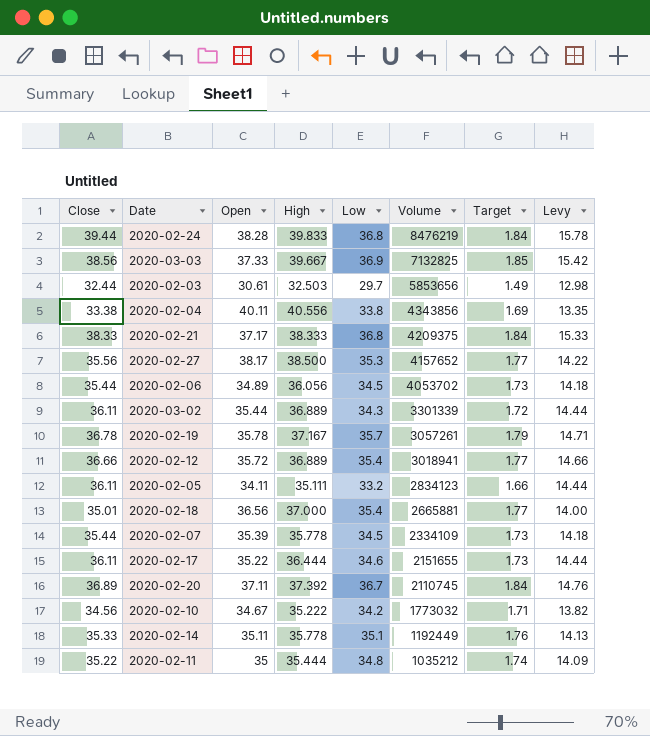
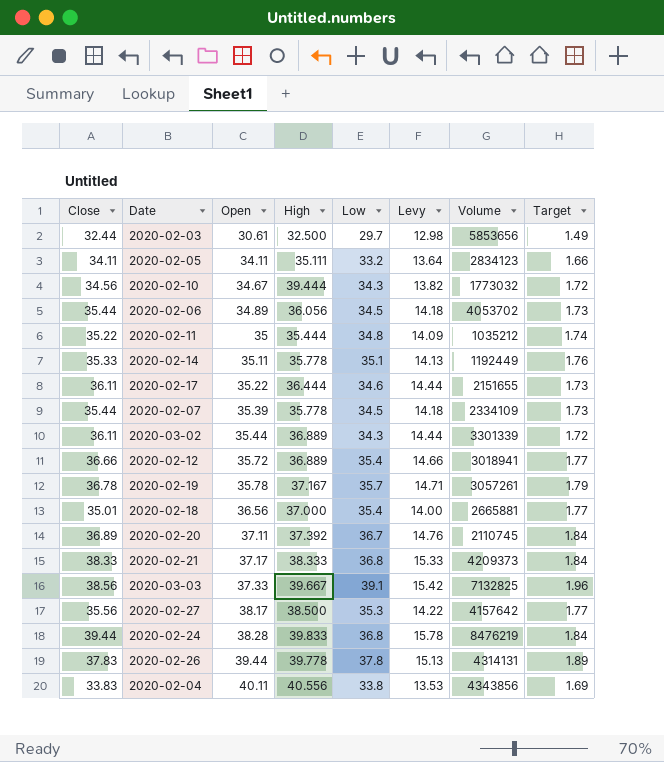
row order: Volume descending -> Open ascending
column Levy | position: 8 -> 6
2020-02-03 | High: 32.503 -> 32.500
2020-02-05 | Close: 36.11 -> 34.11
2020-02-05 | Levy: 14.44 -> 13.64
2020-02-10 | High: 35.222 -> 39.444
2020-02-10 | Low: 34.2 -> 34.3
2020-02-10 | Target: 1.71 -> 1.72
2020-02-21 | Volume: 4209375 -> 4209373
2020-03-03 | Low: 36.9 -> 39.1
2020-03-03 | Target: 1.85 -> 1.96
2020-02-27 | Volume: 4157652 -> 4157642
row 2020-02-26: none -> 37.83 | 39.44 | 39.778 | 37.8 | 15.13 | 4314131 | 1.89
2020-02-04 | Close: 33.38 -> 33.83
2020-02-04 | Levy: 13.35 -> 13.53

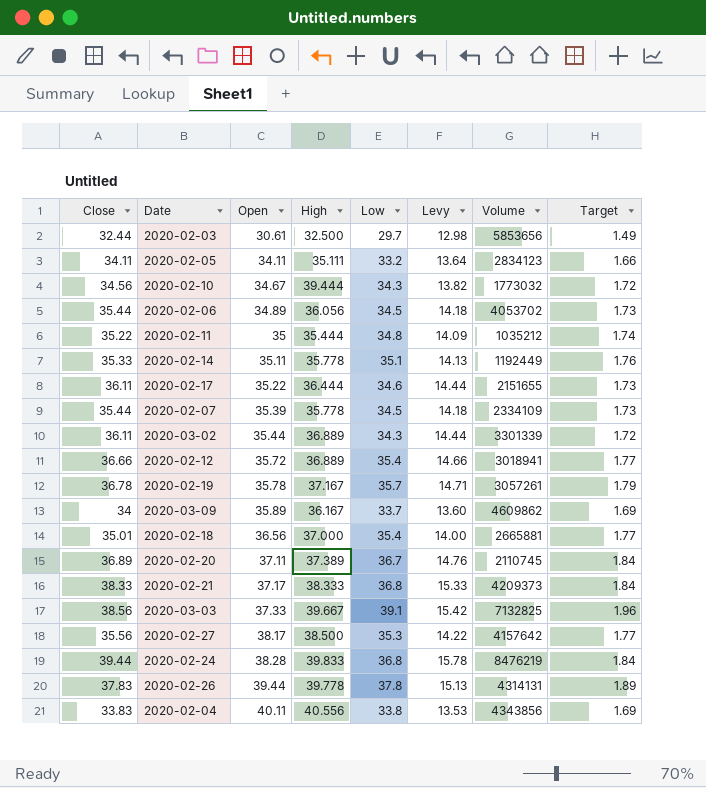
row 2020-03-09: none -> 34 | 35.89 | 36.167 | 33.7 | 13.60 | 4609862 | 1.69
2020-02-20 | High: 37.392 -> 37.389

